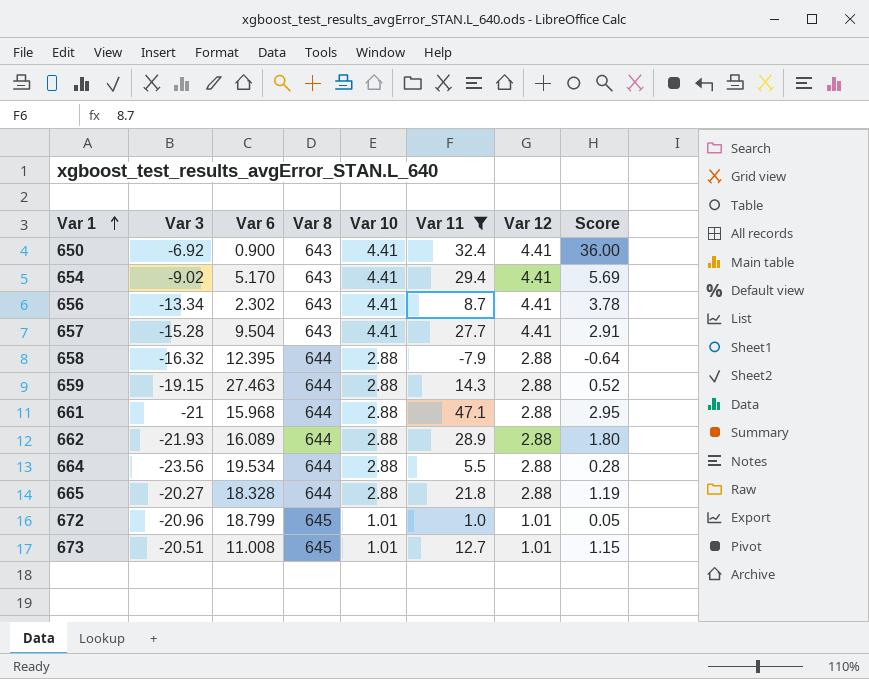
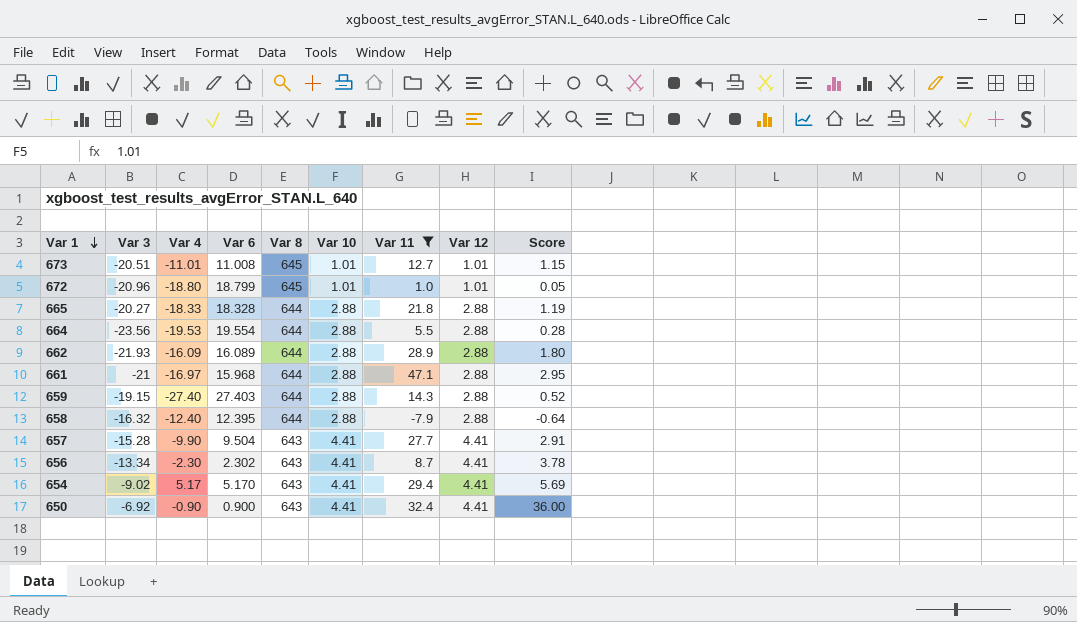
row order: Var 1 ascending -> Var 1 descending
column Var 4 | position: none -> 3
664 | Var 6: 19.534 -> 19.554
659 | Var 6: 27.463 -> 27.403

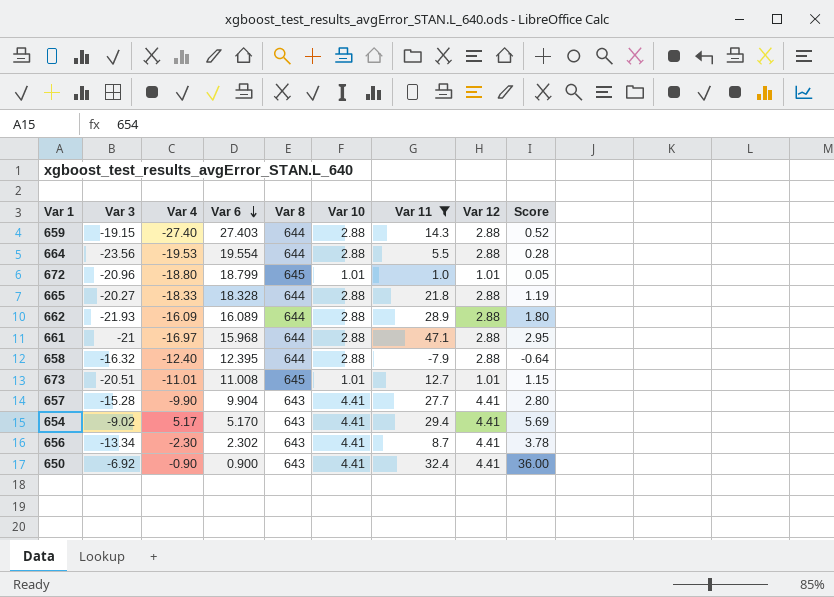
row order: Var 1 descending -> Var 6 descending
657 | Var 6: 9.504 -> 9.904
657 | Score: 2.91 -> 2.80

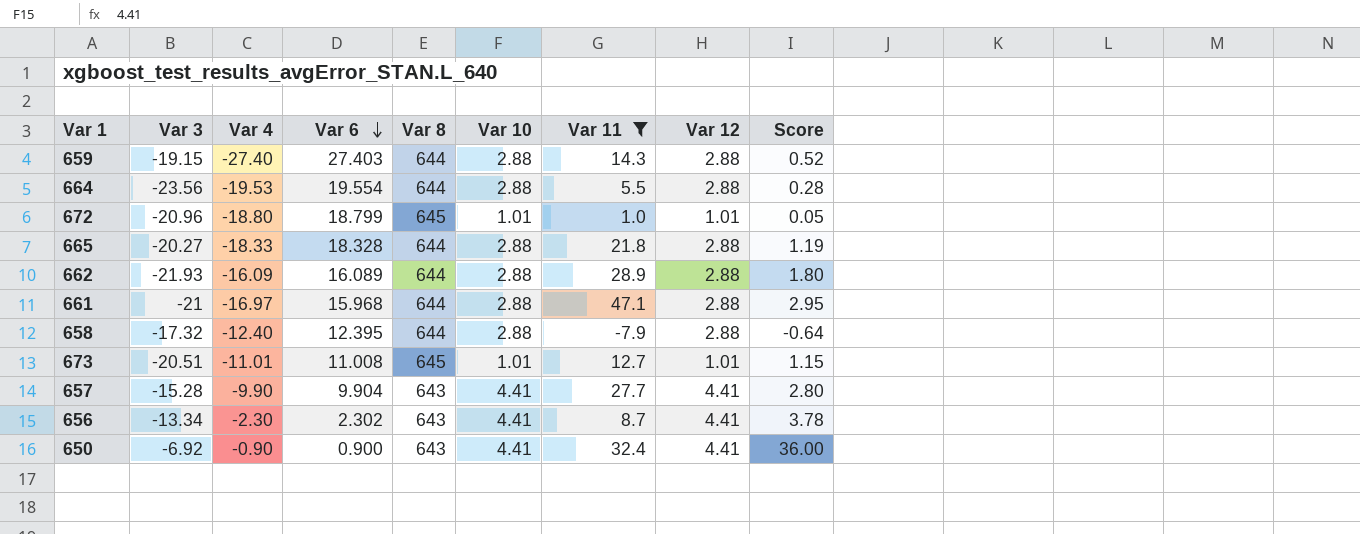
row 654: -9.02 | 5.17 | 5.170 | 643 | 4.41 | 29.4 | 4.41 | 5.69 -> none
658 | Var 3: -16.32 -> -17.32

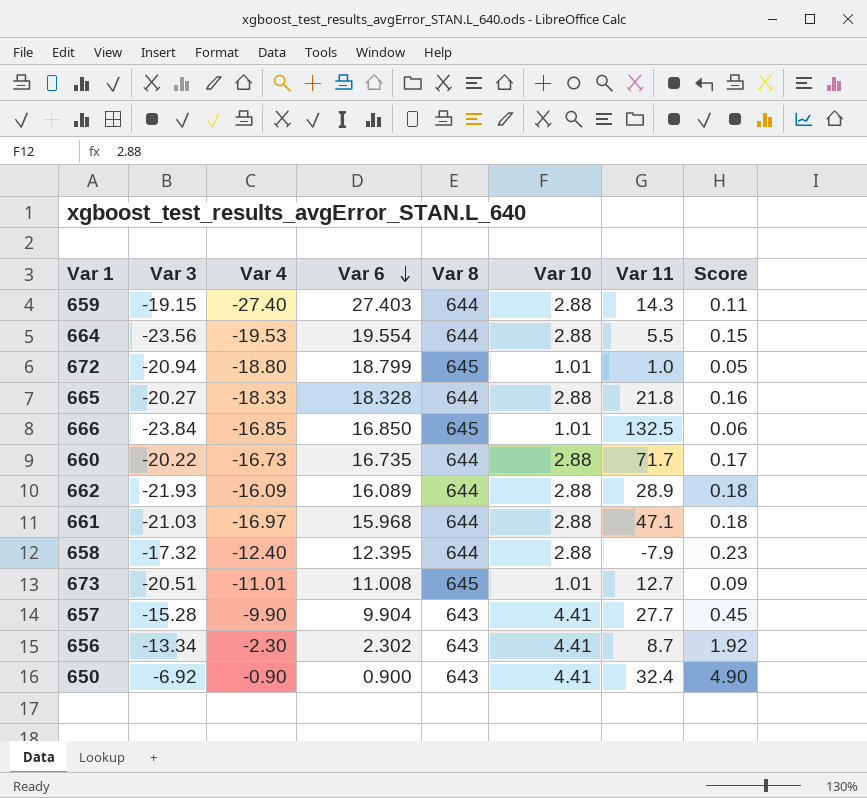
filter: Var 11 <= 47.1 -> none
column Var 12 | position: 8 -> none
column Score | formula: [Var 11] / [Var 6] -> [Var 10] / [Var 6]
672 | Var 3: -20.96 -> -20.94
661 | Var 3: -21 -> -21.03

